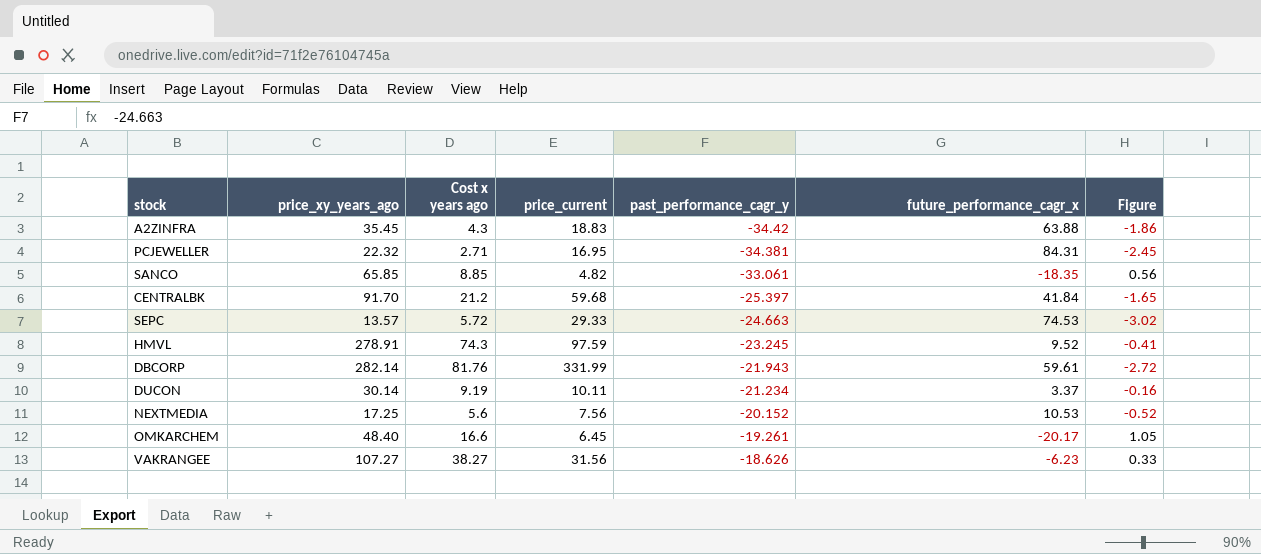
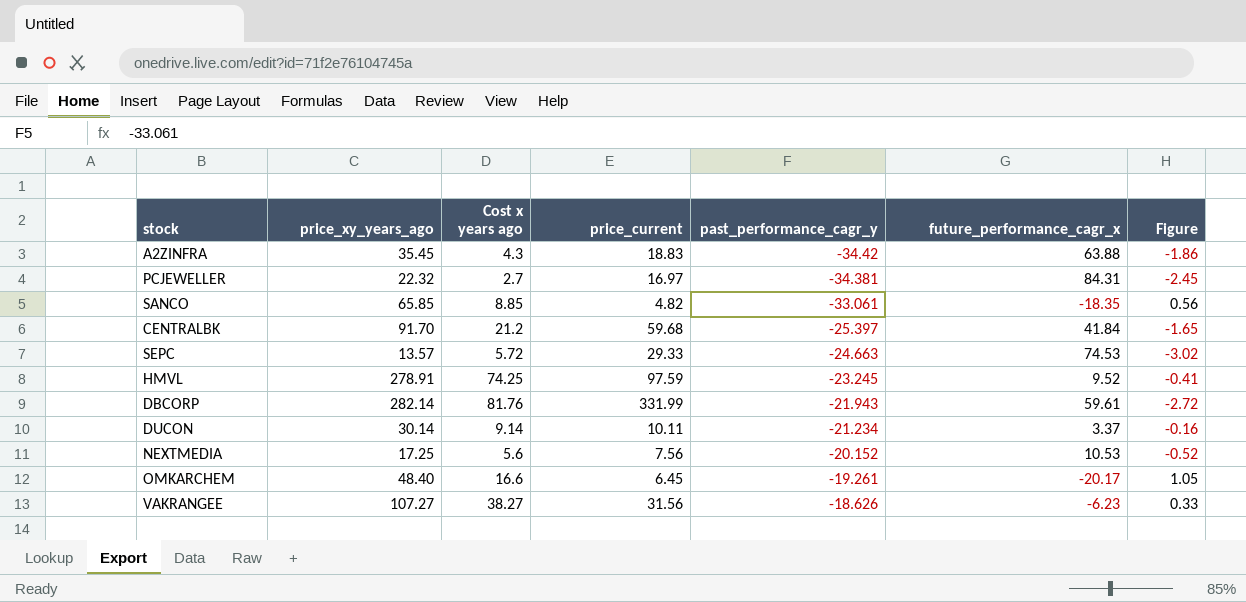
PCJEWELLER | Cost x years ago: 2.71 -> 2.7
PCJEWELLER | price_current: 16.95 -> 16.97
HMVL | Cost x years ago: 74.3 -> 74.25
DUCON | Cost x years ago: 9.19 -> 9.14

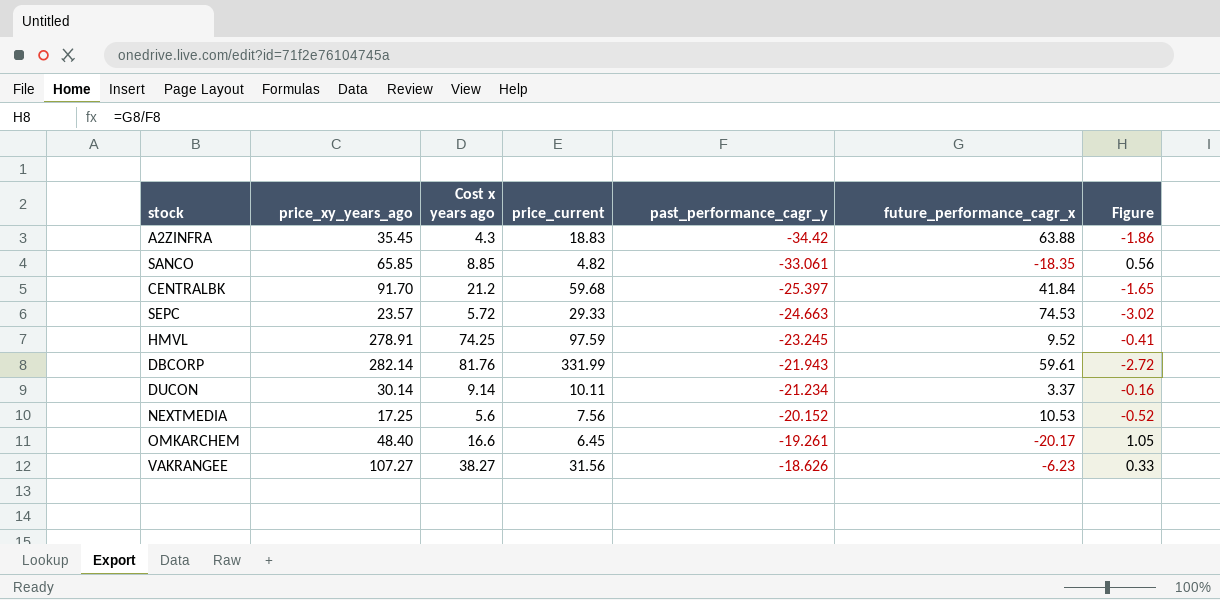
row PCJEWELLER: 22.32 | 2.7 | 16.97 | -34.381 | 84.31 | -2.45 -> none
SEPC | price_xy_years_ago: 13.57 -> 23.57

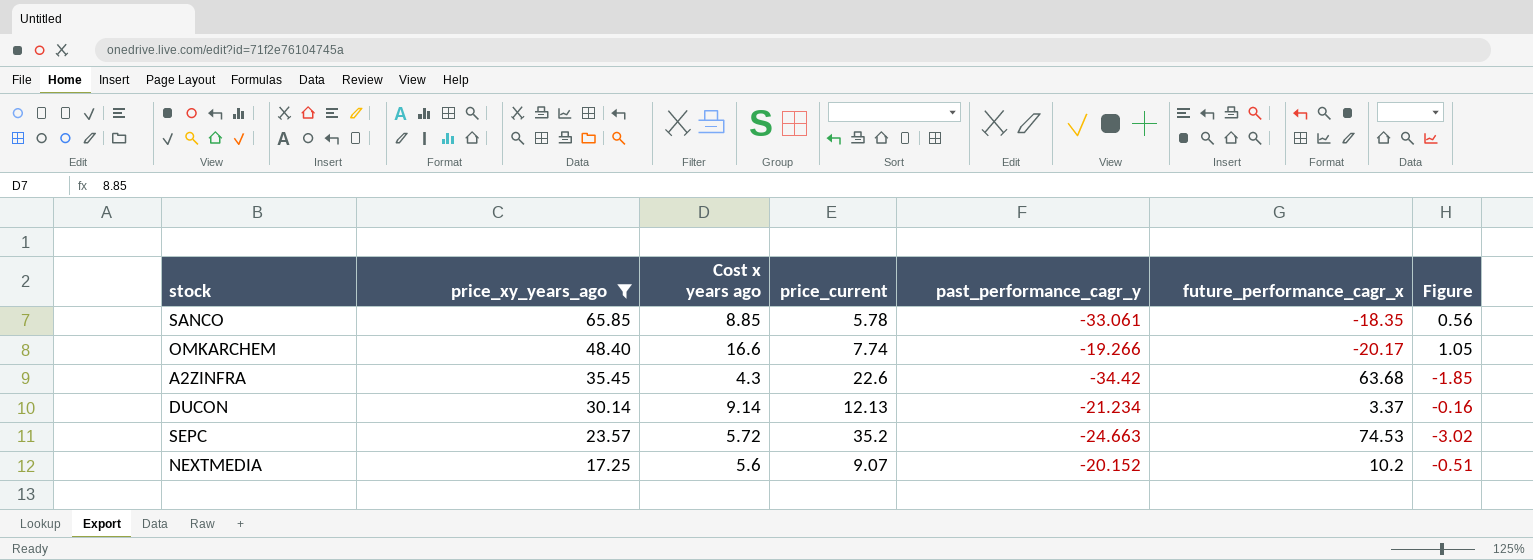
filter: none -> price_xy_years_ago <= 65.85
row order: past_performance_cagr_y ascending -> price_xy_years_ago descending
SANCO | price_current: 4.82 -> 5.78
OMKARCHEM | price_current: 6.45 -> 7.74
OMKARCHEM | past_performance_cagr_y: -19.261 -> -19.266
A2ZINFRA | price_current: 18.83 -> 22.6
A2ZINFRA | future_performance_cagr_x: 63.88 -> 63.68
A2ZINFRA | Figure: -1.86 -> -1.85
DUCON | price_current: 10.11 -> 12.13
SEPC | price_current: 29.33 -> 35.2
NEXTMEDIA | price_current: 7.56 -> 9.07
NEXTMEDIA | future_performance_cagr_x: 10.53 -> 10.2
NEXTMEDIA | Figure: -0.52 -> -0.51

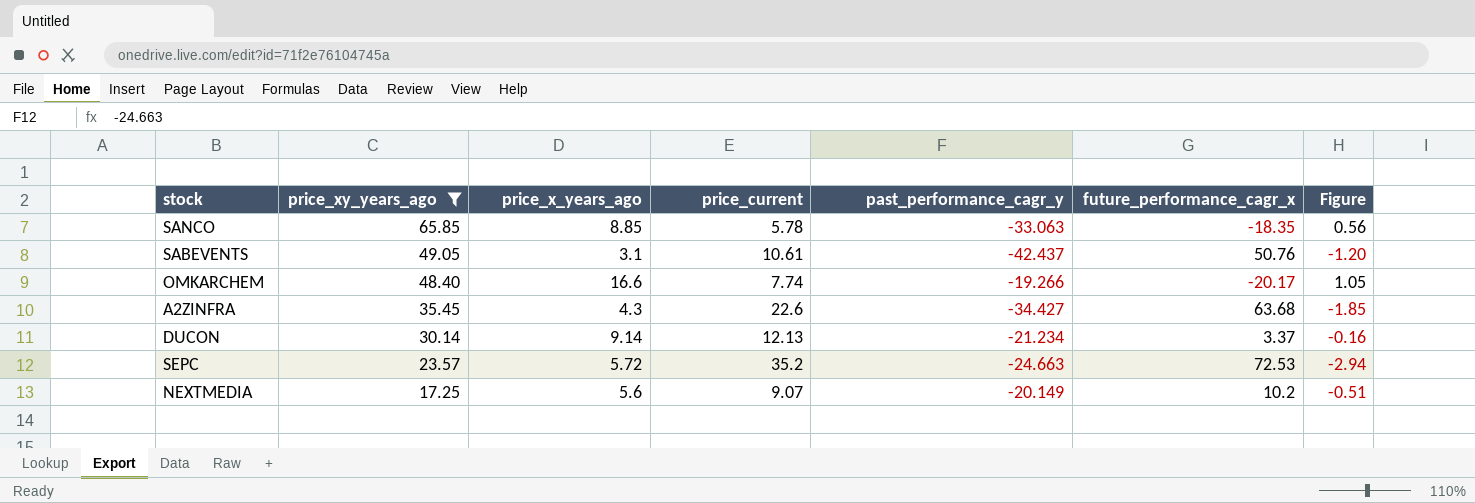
column name: Cost x years ago -> price_x_years_ago
SANCO | past_performance_cagr_y: -33.061 -> -33.063
row SABEVENTS: none -> 49.05 | 3.1 | 10.61 | -42.437 | 50.76 | -1.20
A2ZINFRA | past_performance_cagr_y: -34.42 -> -34.427
SEPC | future_performance_cagr_x: 74.53 -> 72.53
SEPC | Figure: -3.02 -> -2.94
NEXTMEDIA | past_performance_cagr_y: -20.152 -> -20.149

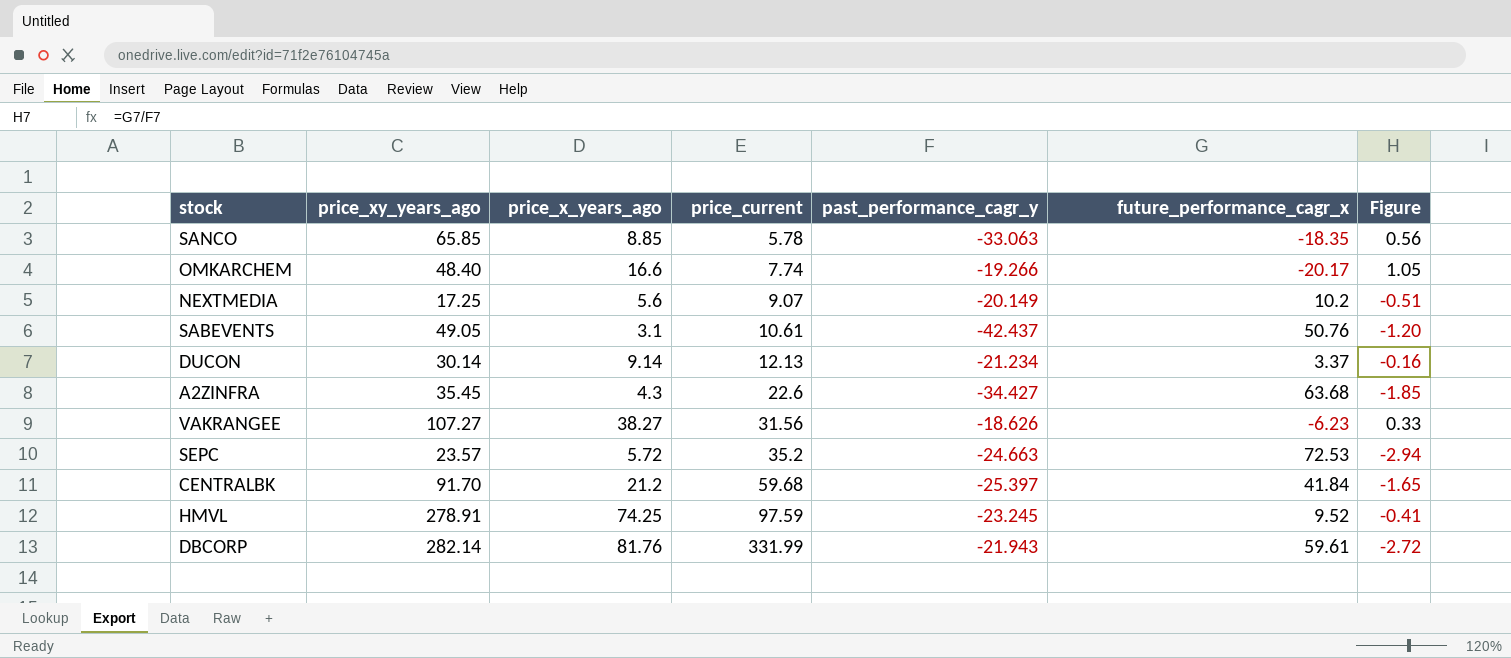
filter: price_xy_years_ago <= 65.85 -> none
row order: price_xy_years_ago descending -> price_current ascending

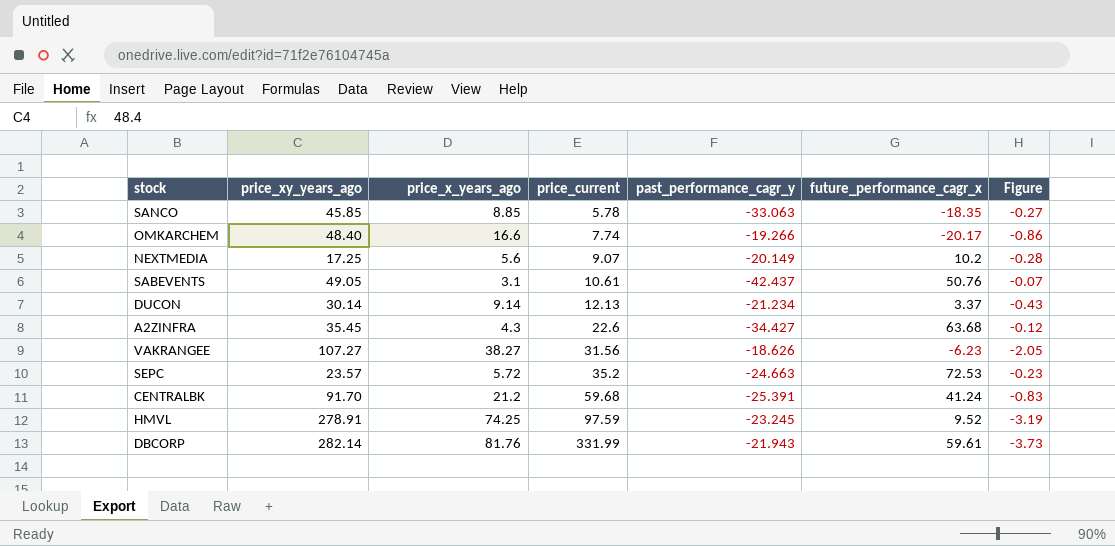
column Figure | formula: [future_performance_cagr_x] / [past_performance_cagr_y] -> [price_x_years_ago] / [past_performance_cagr_y]
SANCO | price_xy_years_ago: 65.85 -> 45.85
CENTRALBK | past_performance_cagr_y: -25.397 -> -25.391
CENTRALBK | future_performance_cagr_x: 41.84 -> 41.24

